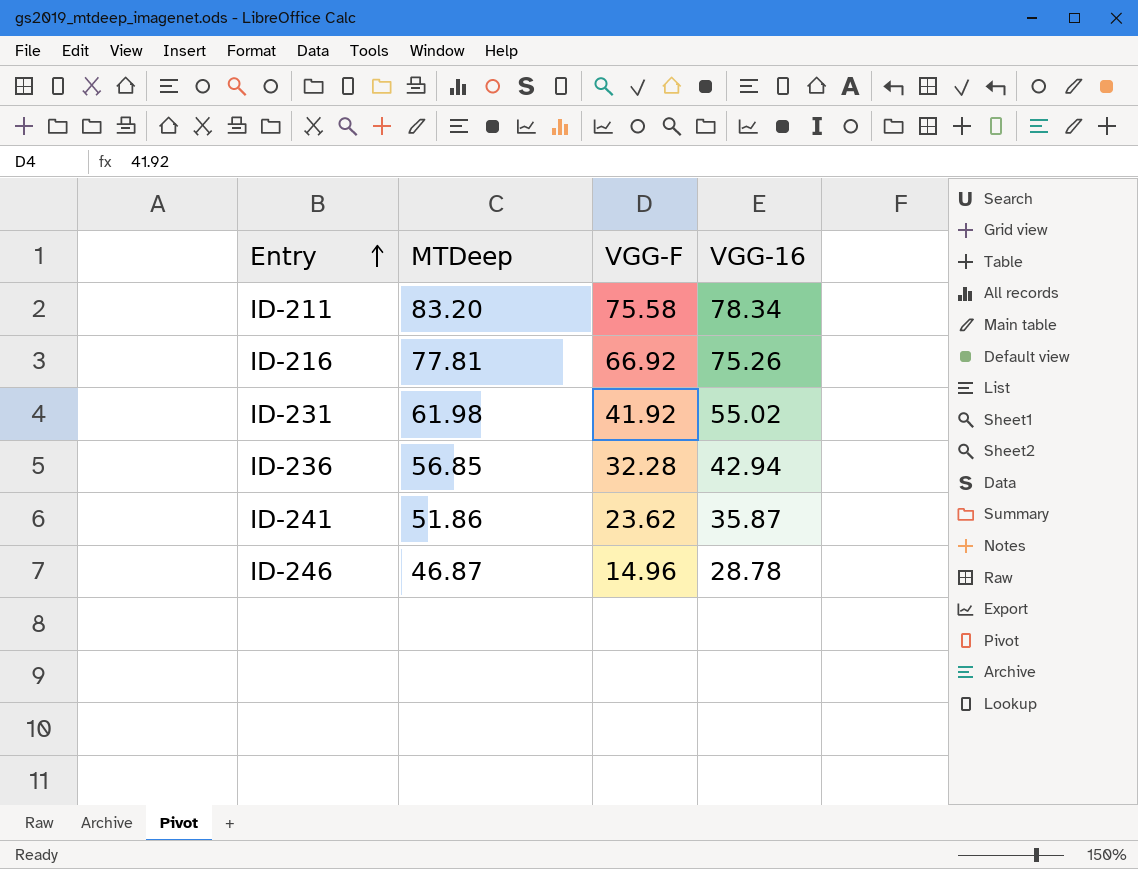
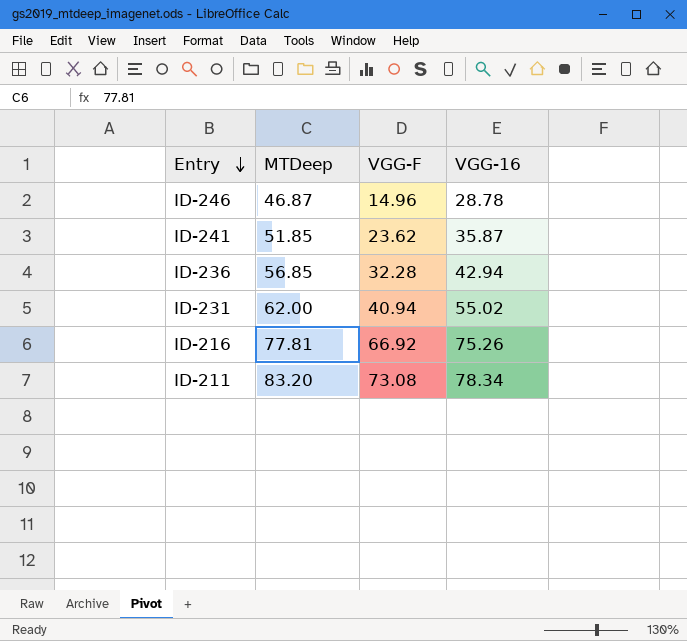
row order: Entry ascending -> Entry descending
ID-241 | MTDeep: 51.86 -> 51.85
ID-231 | MTDeep: 61.98 -> 62.00
ID-231 | VGG-F: 41.92 -> 40.94
ID-211 | VGG-F: 75.58 -> 73.08

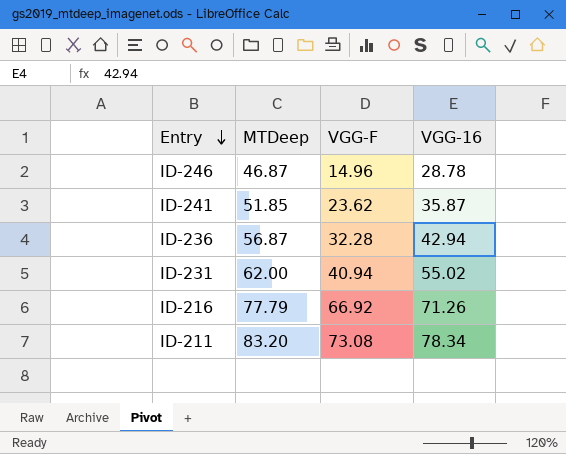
ID-236 | MTDeep: 56.85 -> 56.87
ID-216 | MTDeep: 77.81 -> 77.79
ID-216 | VGG-16: 75.26 -> 71.26

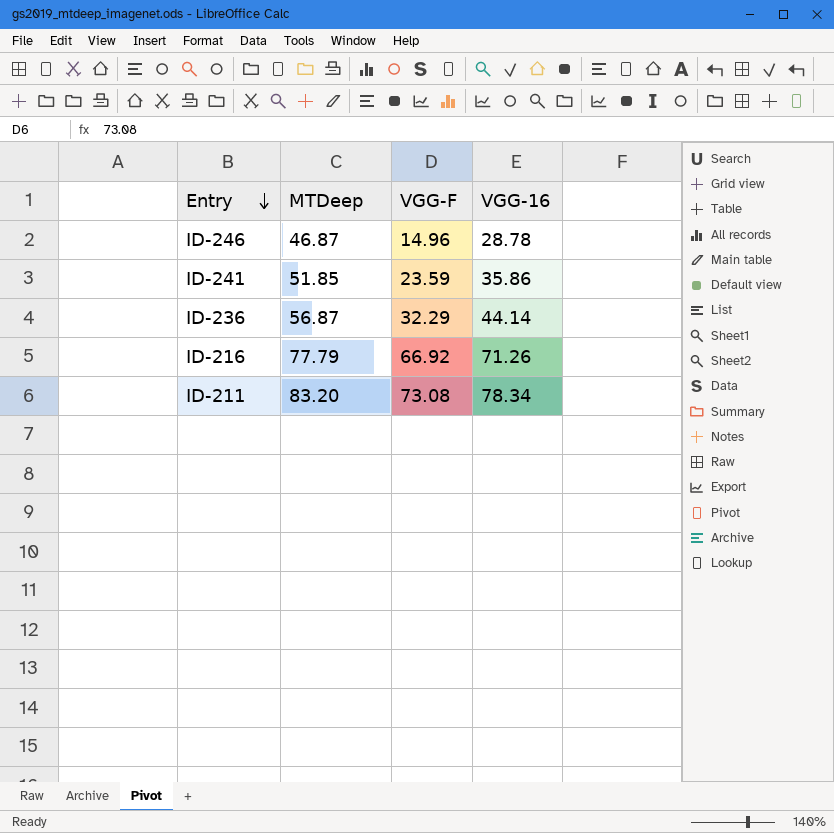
row ID-231: 62.00 | 40.94 | 55.02 -> none
ID-241 | VGG-F: 23.62 -> 23.59
ID-241 | VGG-16: 35.87 -> 35.86
ID-236 | VGG-F: 32.28 -> 32.29
ID-236 | VGG-16: 42.94 -> 44.14

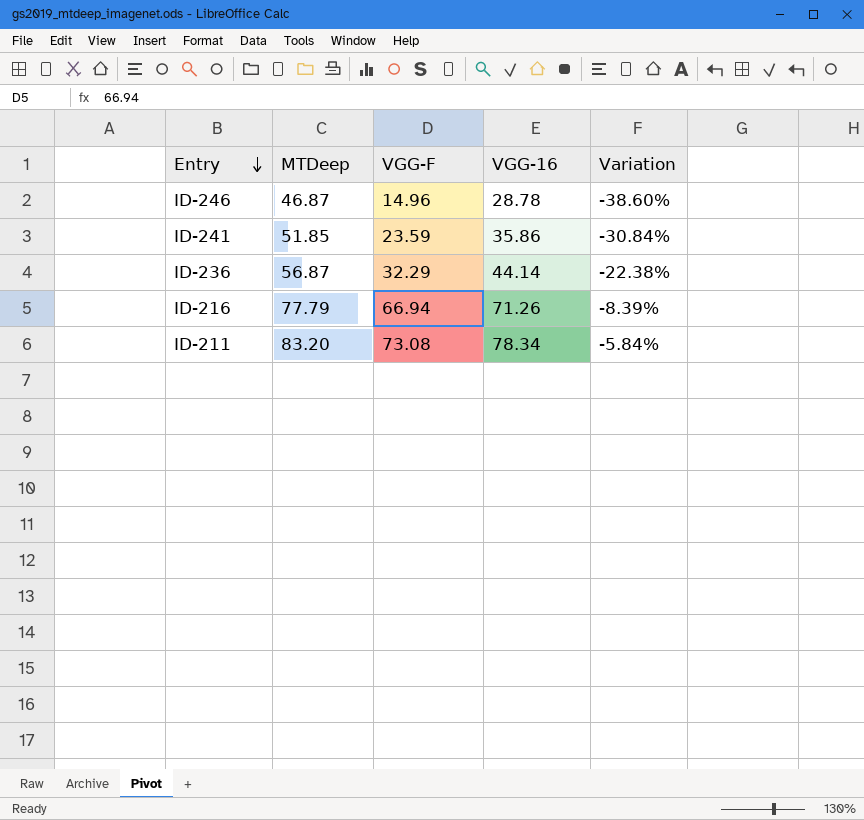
column Variation | formula: none -> ([VGG-16] - [MTDeep]) / [MTDeep]
ID-216 | VGG-F: 66.92 -> 66.94

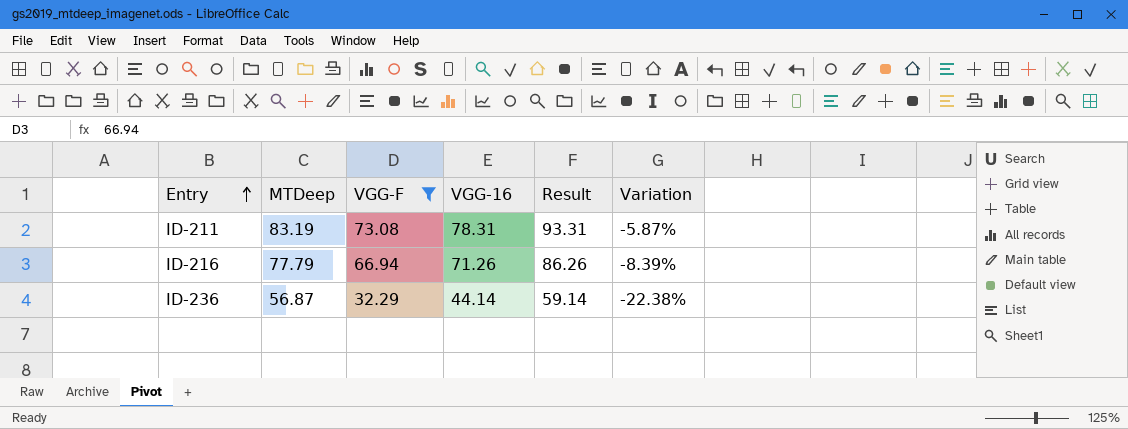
filter: none -> VGG-F >= 32.29
row order: Entry descending -> Entry ascending
column Result | formula: none -> [VGG-16] + 15
ID-211 | MTDeep: 83.20 -> 83.19
ID-211 | VGG-16: 78.34 -> 78.31
ID-211 | Variation: -5.84% -> -5.87%

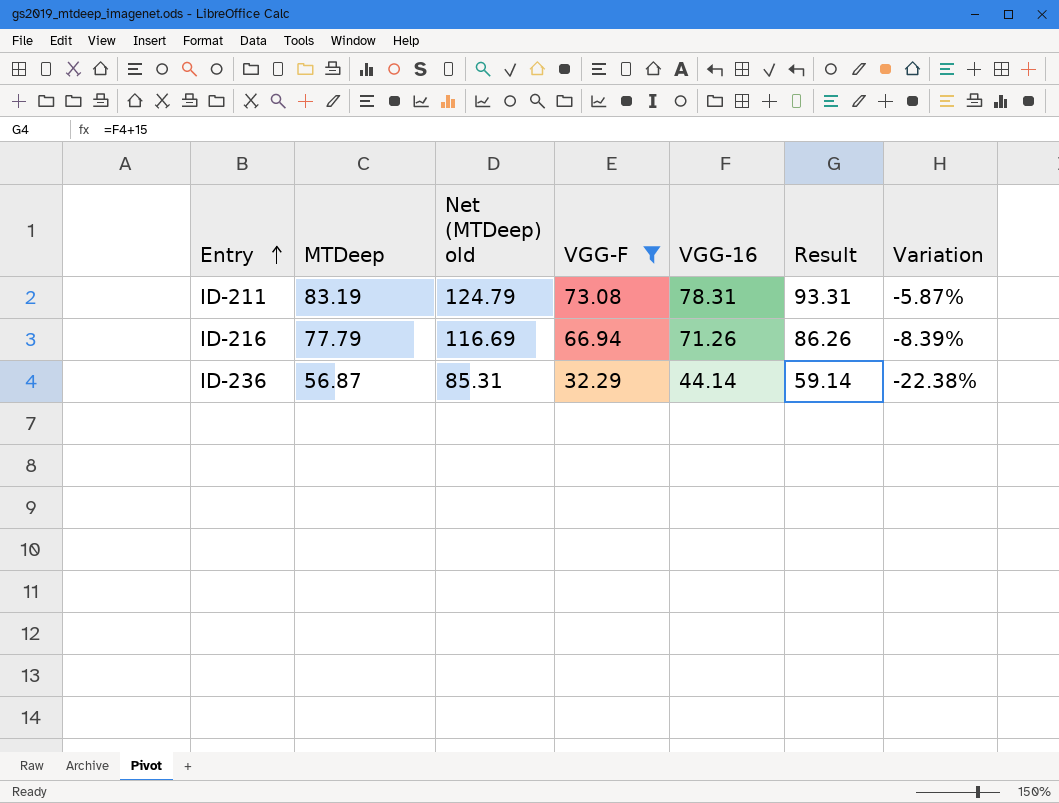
column Net (MTDeep) old | formula: none -> [MTDeep] * 1.5

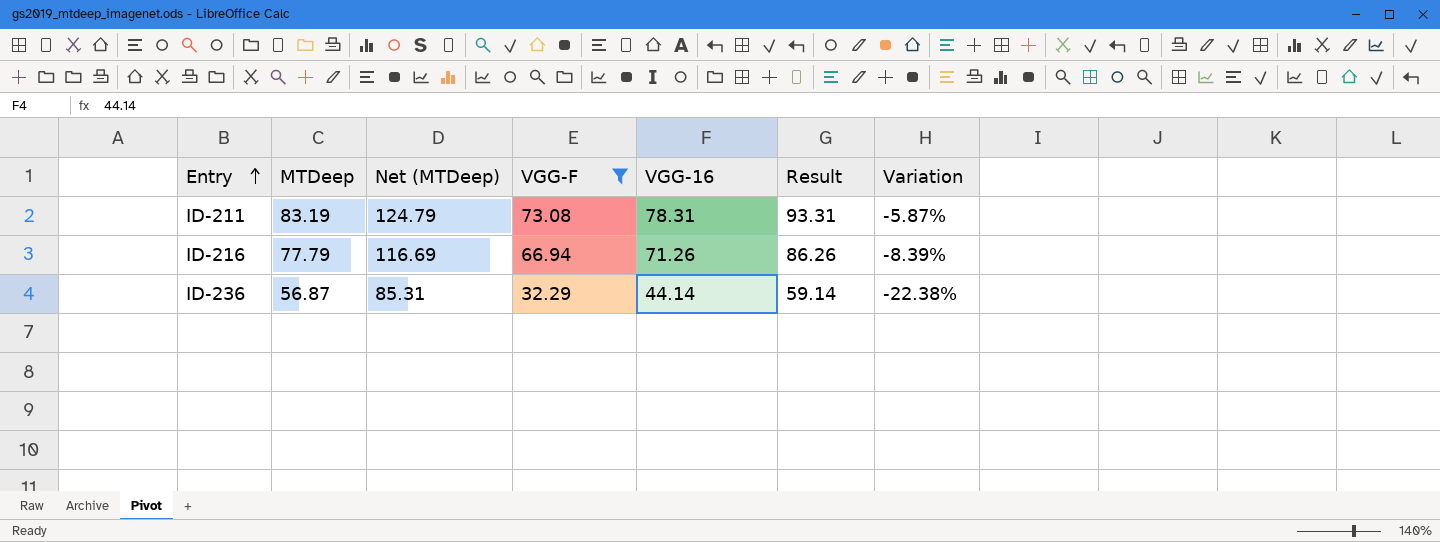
column name: Net (MTDeep) old -> Net (MTDeep)

